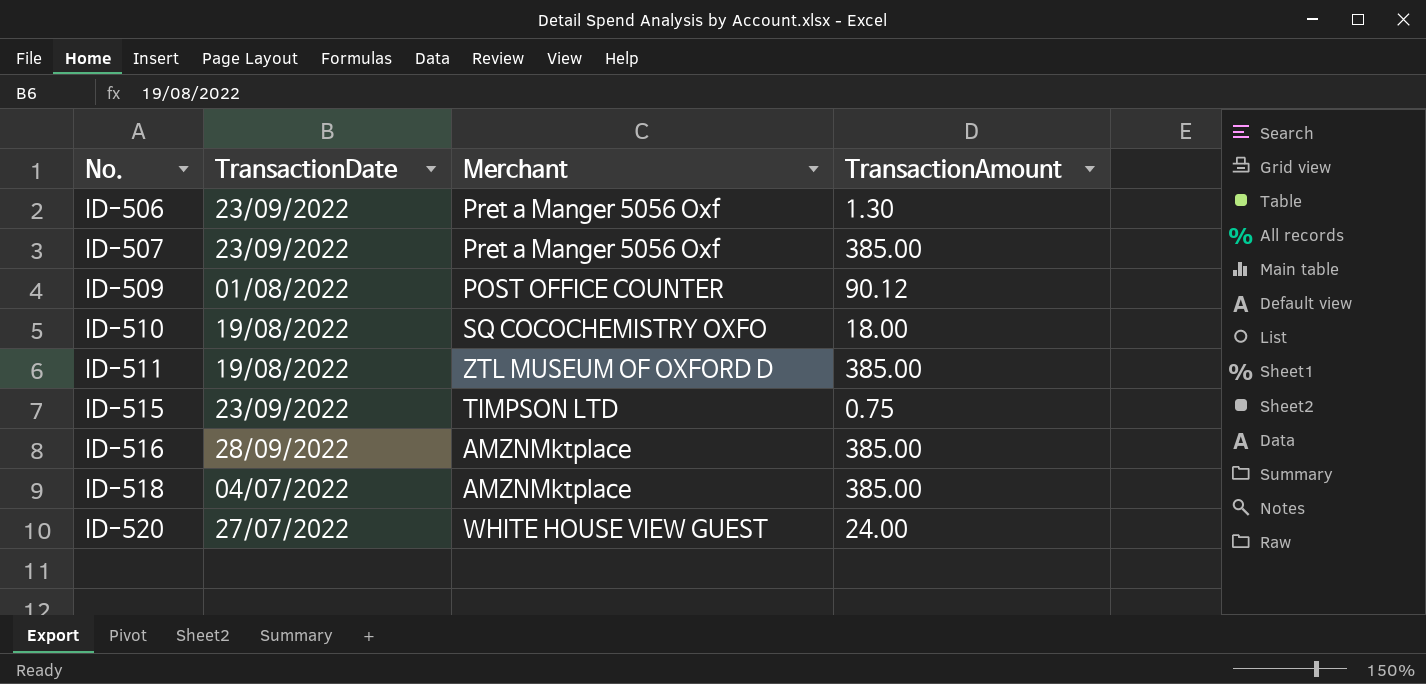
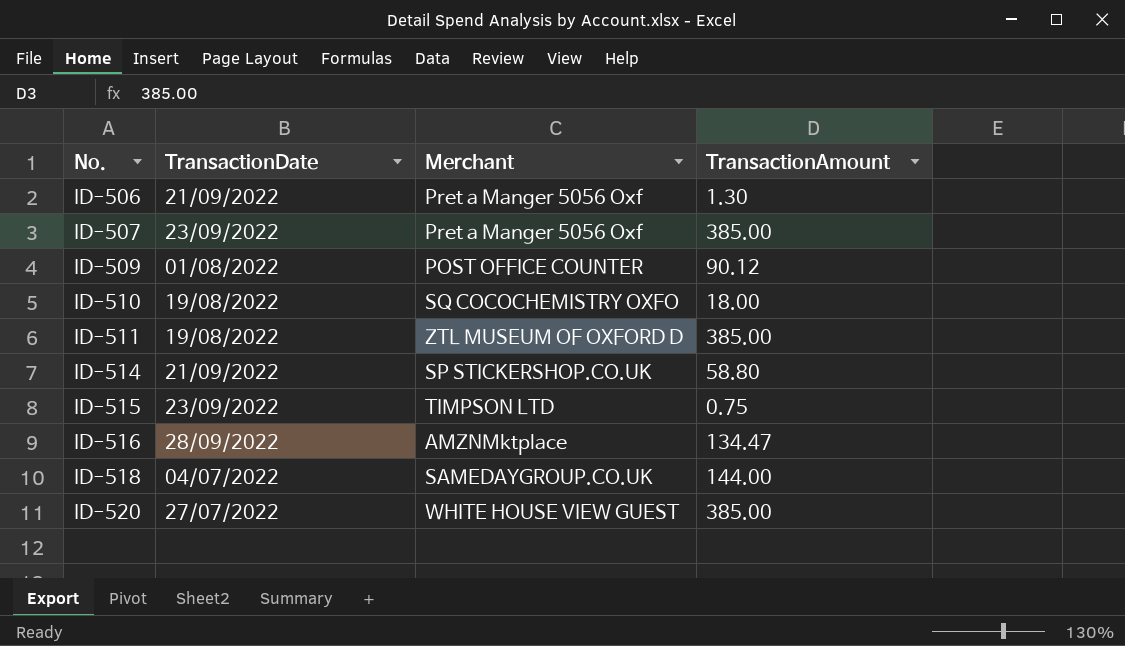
ID-506 | TransactionDate: 23/09/2022 -> 21/09/2022
row ID-514: none -> 21/09/2022 | SP STICKERSHOP.CO.UK | 58.80
ID-516 | TransactionAmount: 385.00 -> 134.47
ID-518 | Merchant: AMZNMktplace -> SAMEDAYGROUP.CO.UK
ID-518 | TransactionAmount: 385.00 -> 144.00
ID-520 | TransactionAmount: 24.00 -> 385.00

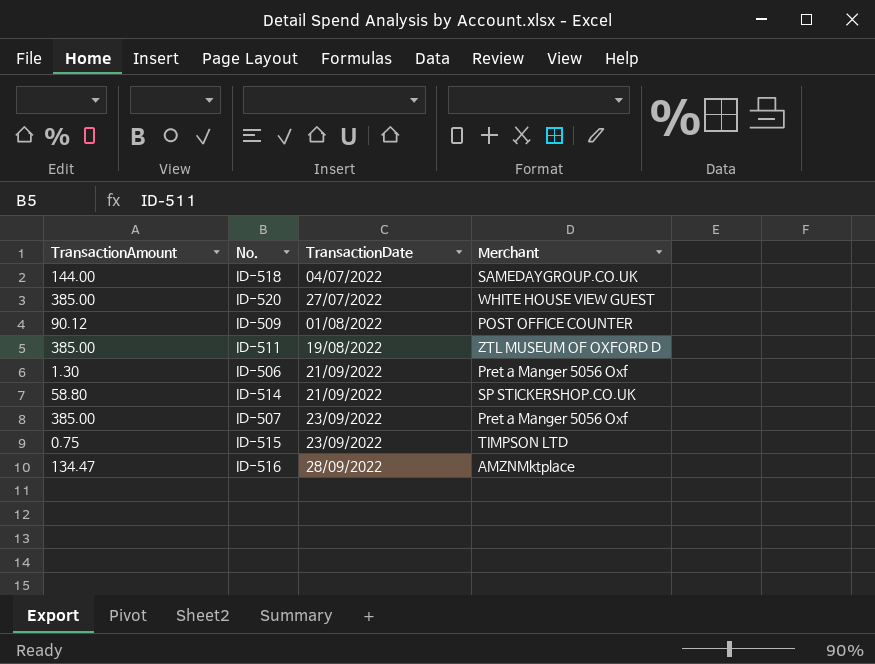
row order: No. ascending -> TransactionDate ascending
column TransactionAmount | position: 4 -> 1
row ID-510: 19/08/2022 | SQ COCOCHEMISTRY OXFO | 18.00 -> none

